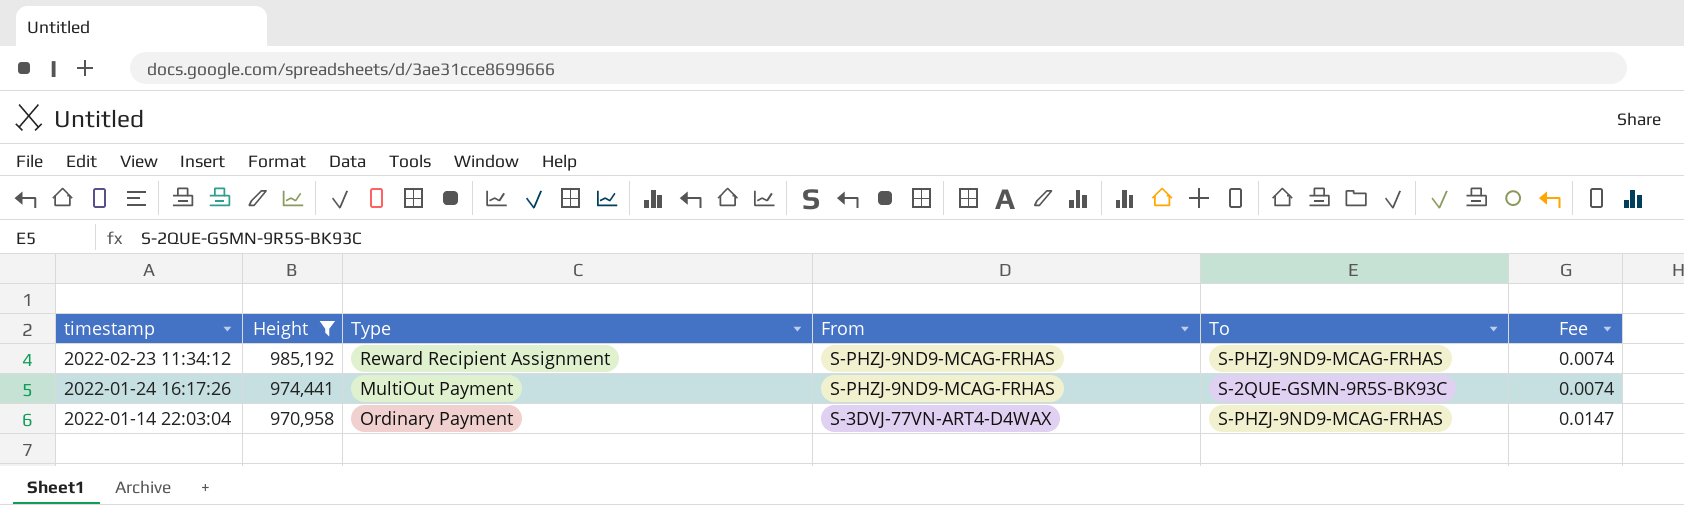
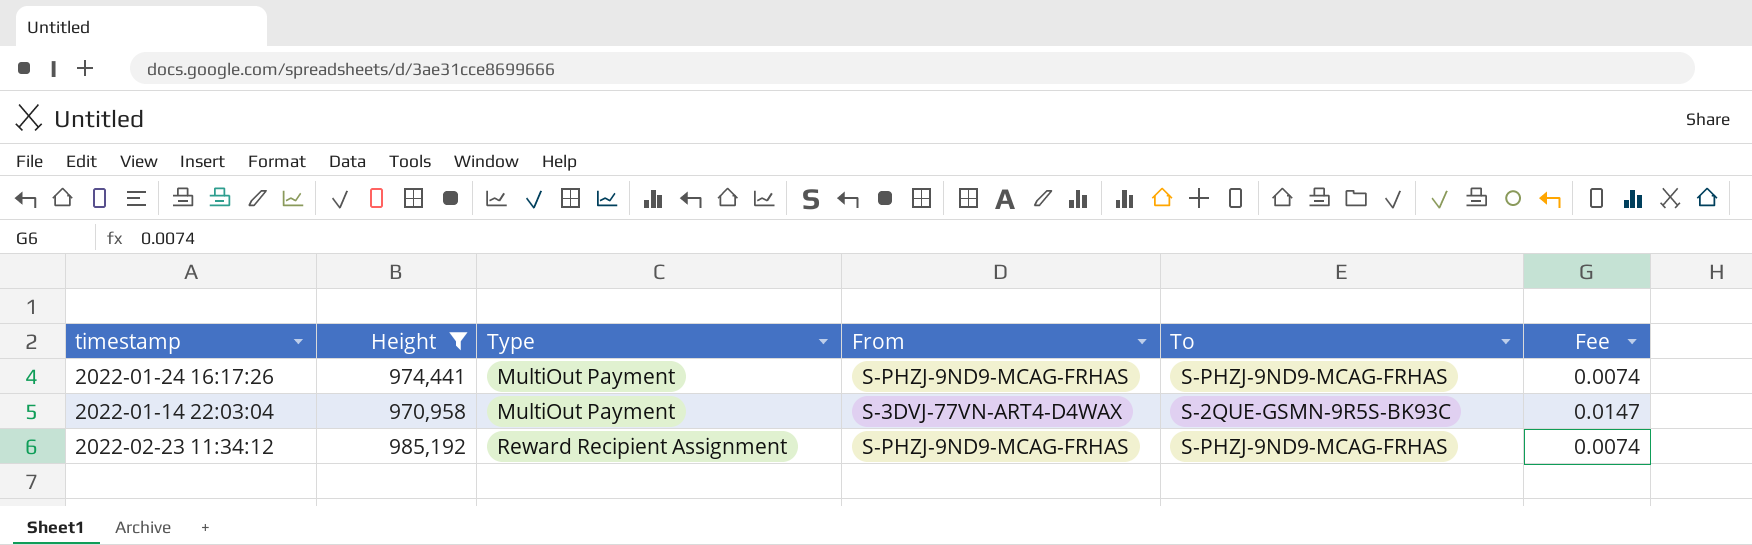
row order: timestamp descending -> Type ascending
2022-01-24 16:17:26 | To: S-2QUE-GSMN-9R5S-BK93C -> S-PHZJ-9ND9-MCAG-FRHAS
2022-01-14 22:03:04 | Type: Ordinary Payment -> MultiOut Payment
2022-01-14 22:03:04 | To: S-PHZJ-9ND9-MCAG-FRHAS -> S-2QUE-GSMN-9R5S-BK93C

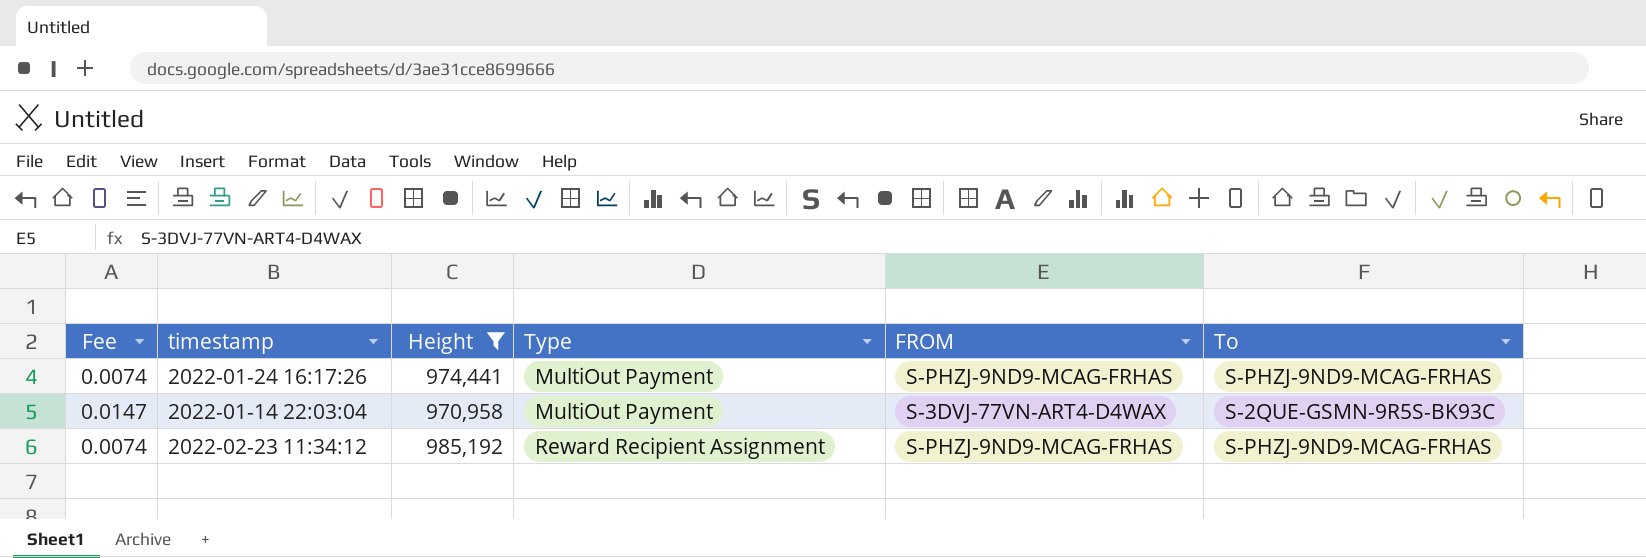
column Fee | position: 6 -> 1
column name: From -> FROM

